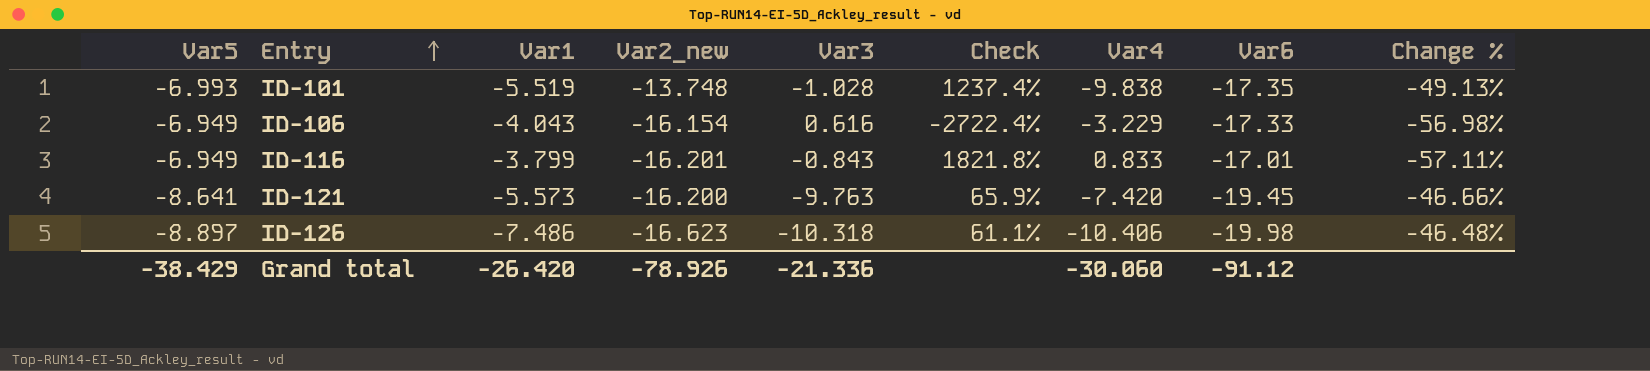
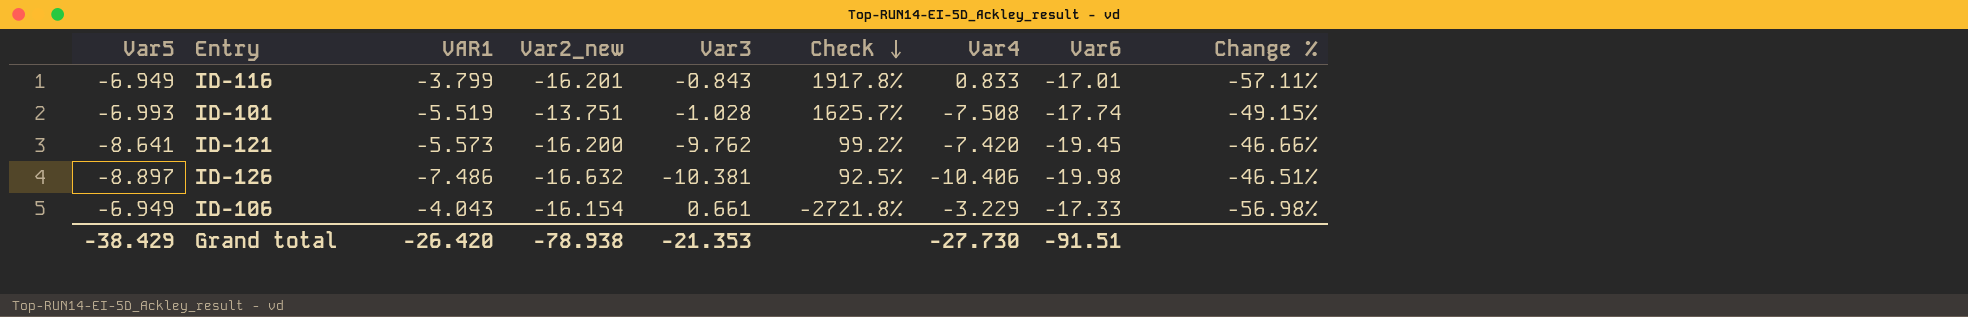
row order: Entry ascending -> Check descending
column name: Var1 -> VAR1
column Check | formula: ([Var2_new] - [Var3]) / [Var3] -> ([Var6] - [Var3]) / [Var3]
ID-101 | Var2_new: -13.748 -> -13.751
ID-101 | Var4: -9.838 -> -7.508
ID-101 | Var6: -17.35 -> -17.74
ID-101 | Change %: -49.13% -> -49.15%
ID-121 | Var3: -9.763 -> -9.762
ID-126 | Var2_new: -16.623 -> -16.632
ID-126 | Var3: -10.318 -> -10.381
ID-126 | Change %: -46.48% -> -46.51%
ID-106 | Var3: 0.616 -> 0.661
Grand total | Var2_new: -78.926 -> -78.938
Grand total | Var3: -21.336 -> -21.353
Grand total | Var4: -30.060 -> -27.730
Grand total | Var6: -91.12 -> -91.51

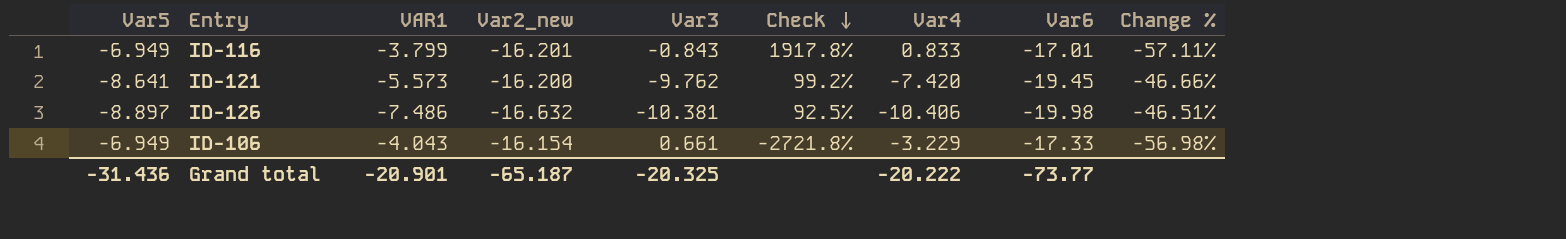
row ID-101: -6.993 | -5.519 | -13.751 | -1.028 | 1625.7% | -7.508 | -17.74 | -49.15% -> none
Grand total | Var5: -38.429 -> -31.436
Grand total | VAR1: -26.420 -> -20.901
Grand total | Var2_new: -78.938 -> -65.187
Grand total | Var3: -21.353 -> -20.325
Grand total | Var4: -27.730 -> -20.222
Grand total | Var6: -91.51 -> -73.77

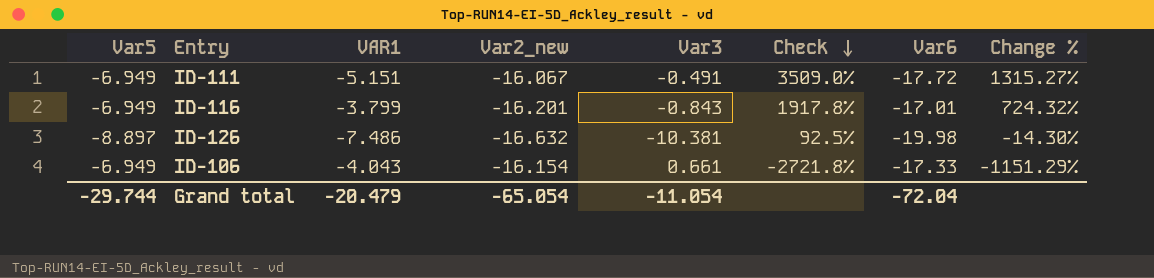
column Var4 | position: 7 -> none
column Change % | formula: ([Var5] - [Var2_new]) / [Var2_new] -> ([Var5] - [Var3]) / [Var3]
row ID-121: -8.641 | -5.573 | -16.200 | -9.762 | 99.2% | -7.420 | -19.45 | -46.66% -> none
row ID-111: none -> -6.949 | -5.151 | -16.067 | -0.491 | 3509.0% | -17.72 | 1315.27%
Grand total | Var5: -31.436 -> -29.744
Grand total | VAR1: -20.901 -> -20.479
Grand total | Var2_new: -65.187 -> -65.054
Grand total | Var3: -20.325 -> -11.054
Grand total | Var6: -73.77 -> -72.04

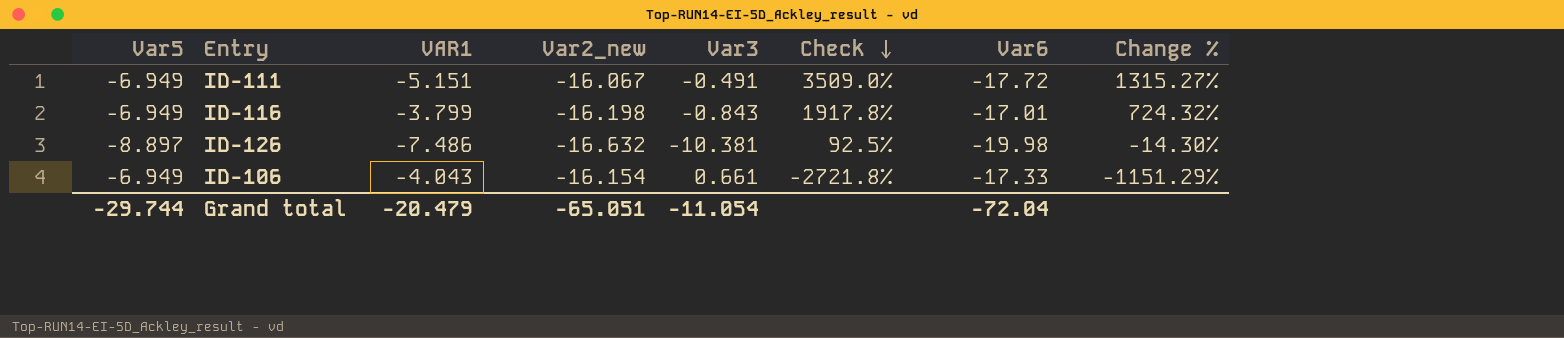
ID-116 | Var2_new: -16.201 -> -16.198
Grand total | Var2_new: -65.054 -> -65.051

